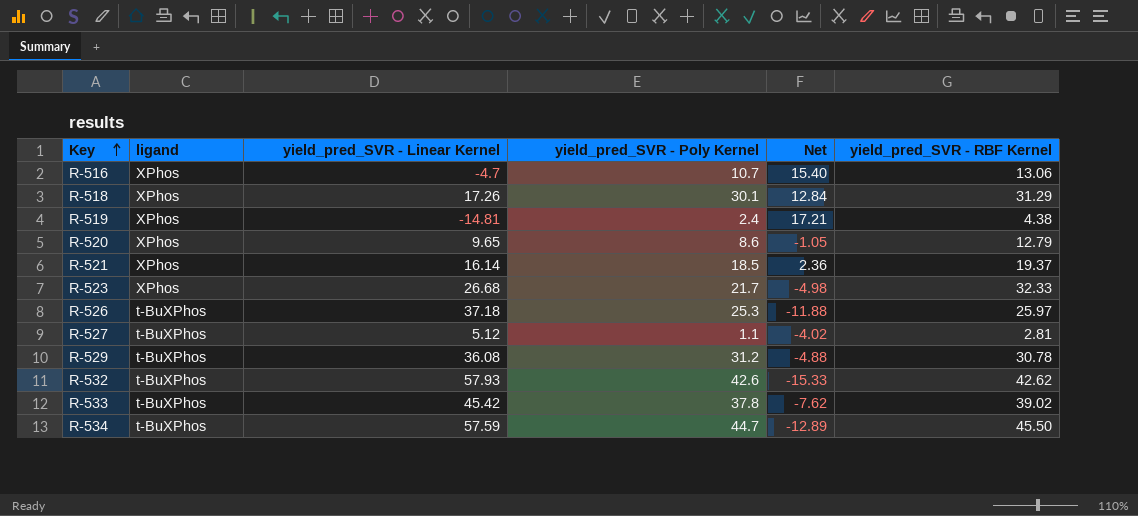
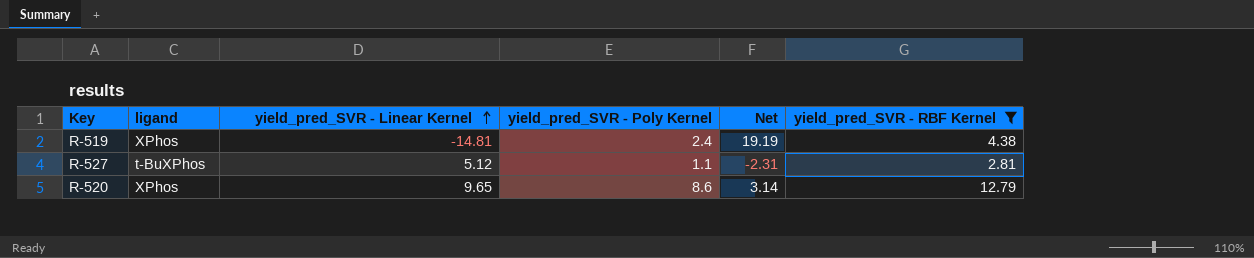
filter: none -> yield_pred_SVR - RBF Kernel <= 12.79
row order: Key ascending -> yield_pred_SVR - Linear Kernel ascending
column Net | formula: [yield_pred_SVR - Poly Kernel] - [yield_pred_SVR - Linear Kernel] -> [yield_pred_SVR - RBF Kernel] - [yield_pred_SVR - Linear Kernel]

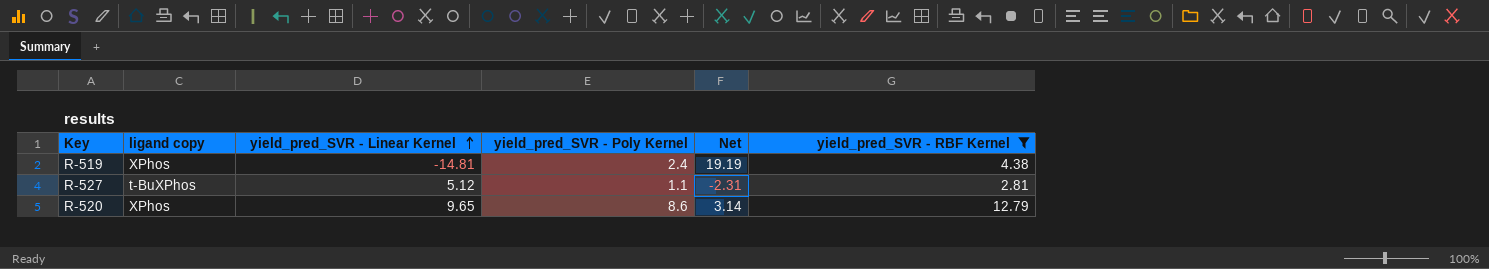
column name: ligand -> ligand copy

